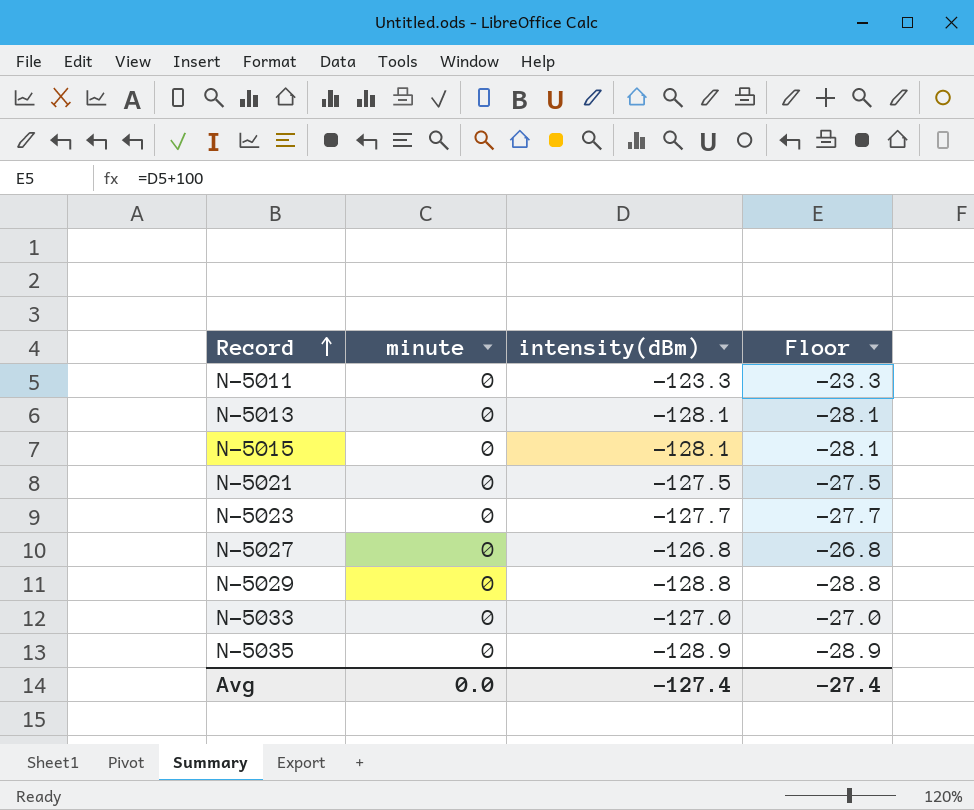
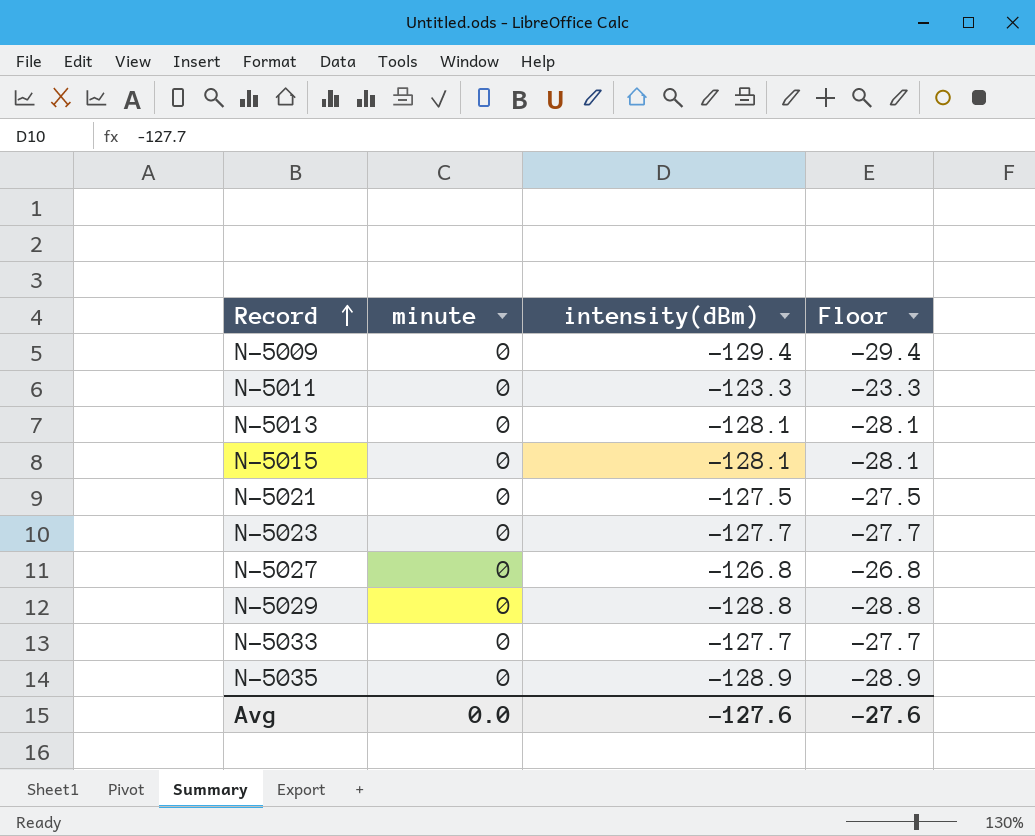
row N-5009: none -> 0 | -129.4 | -29.4
N-5033 | intensity(dBm): -127.0 -> -127.7
N-5033 | Floor: -27.0 -> -27.7
Avg | intensity(dBm): -127.4 -> -127.6
Avg | Floor: -27.4 -> -27.6

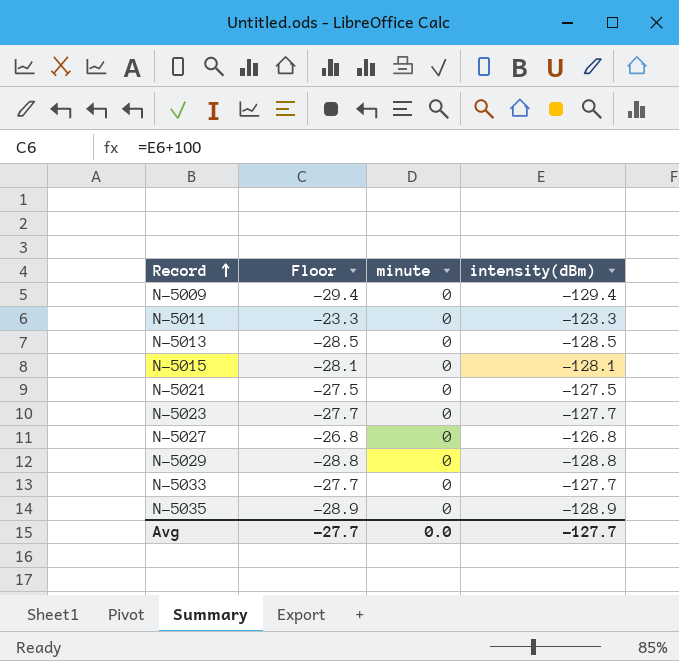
column Floor | position: 4 -> 2
N-5013 | Floor: -28.1 -> -28.5
N-5013 | intensity(dBm): -128.1 -> -128.5
Avg | Floor: -27.6 -> -27.7
Avg | intensity(dBm): -127.6 -> -127.7

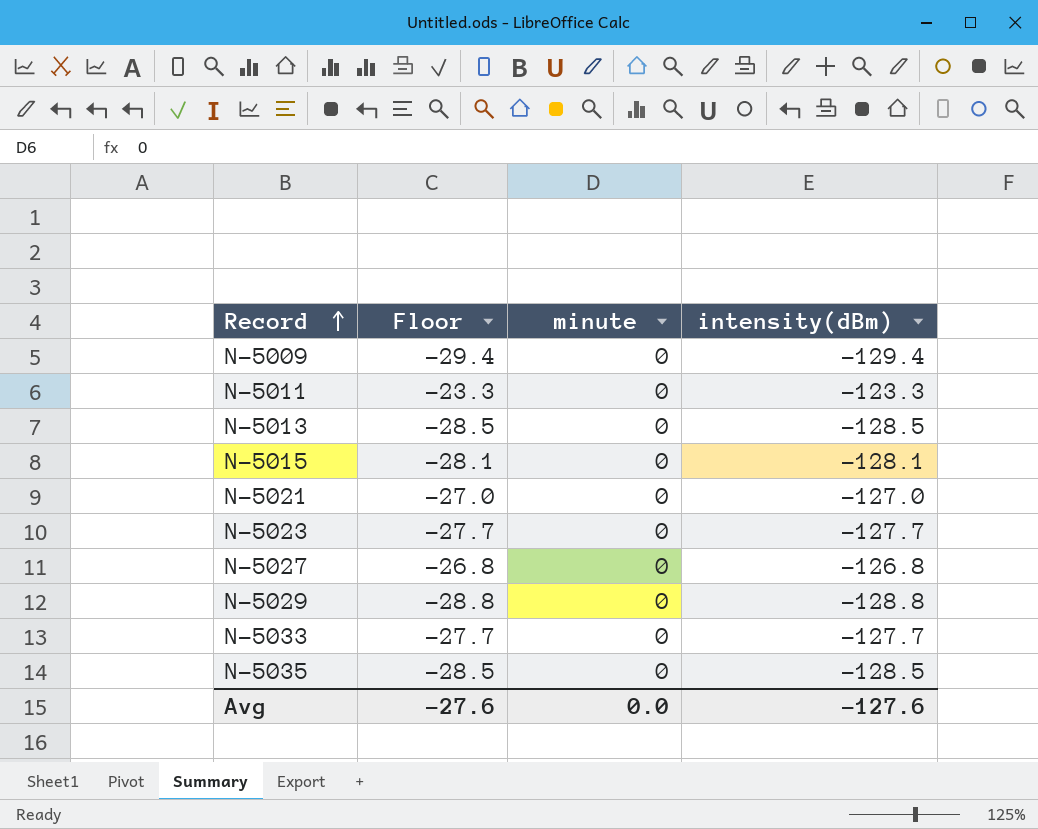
N-5021 | Floor: -27.5 -> -27.0
N-5021 | intensity(dBm): -127.5 -> -127.0
N-5035 | Floor: -28.9 -> -28.5
N-5035 | intensity(dBm): -128.9 -> -128.5
Avg | Floor: -27.7 -> -27.6
Avg | intensity(dBm): -127.7 -> -127.6

